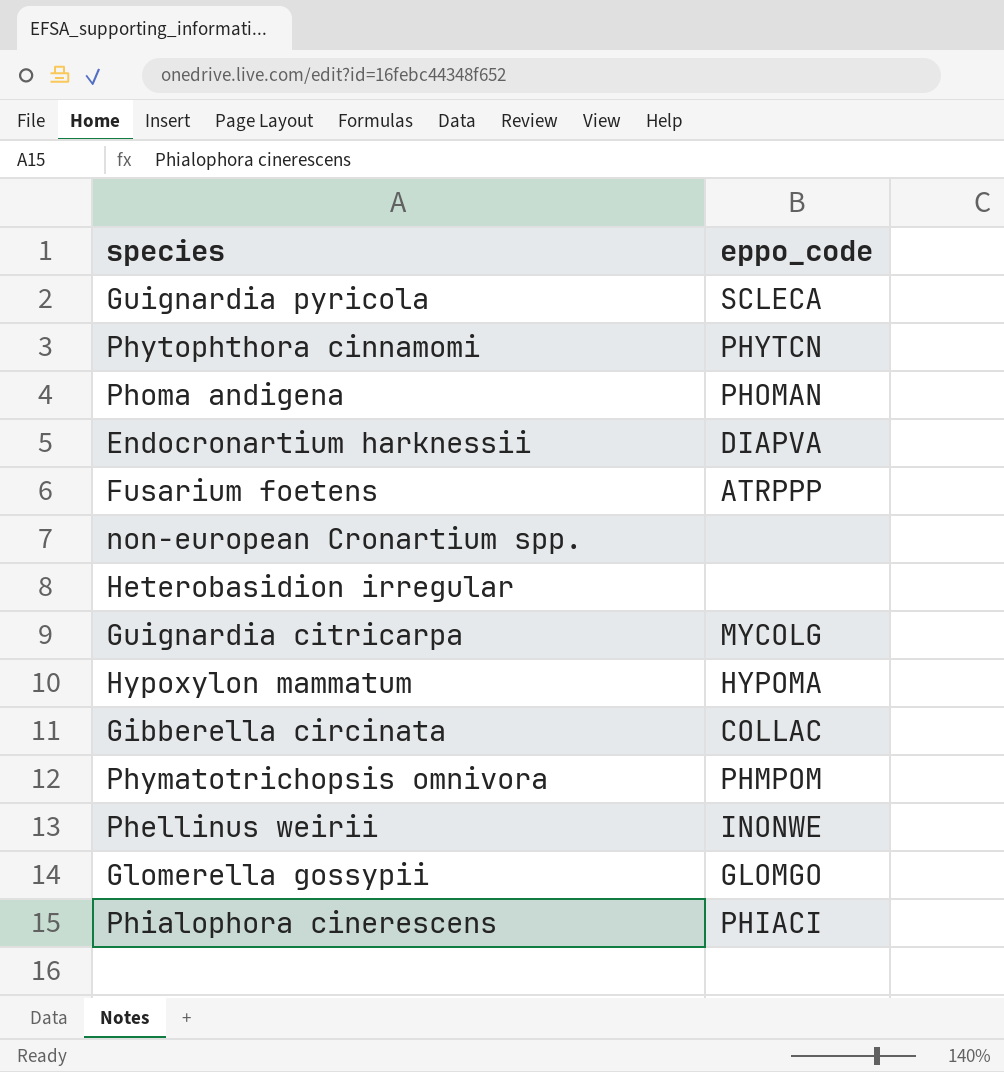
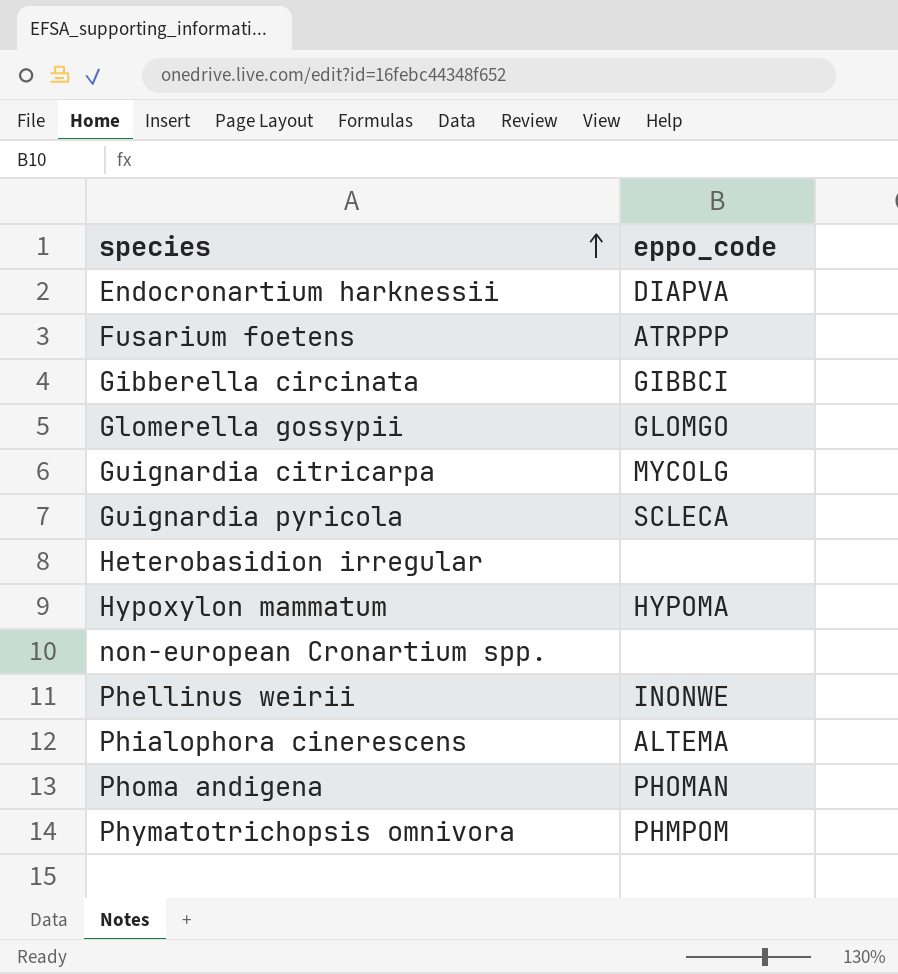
row order: none -> species ascending
row Phytophthora cinnamomi: PHYTCN -> none
Gibberella circinata | eppo_code: COLLAC -> GIBBCI
Phialophora cinerescens | eppo_code: PHIACI -> ALTEMA

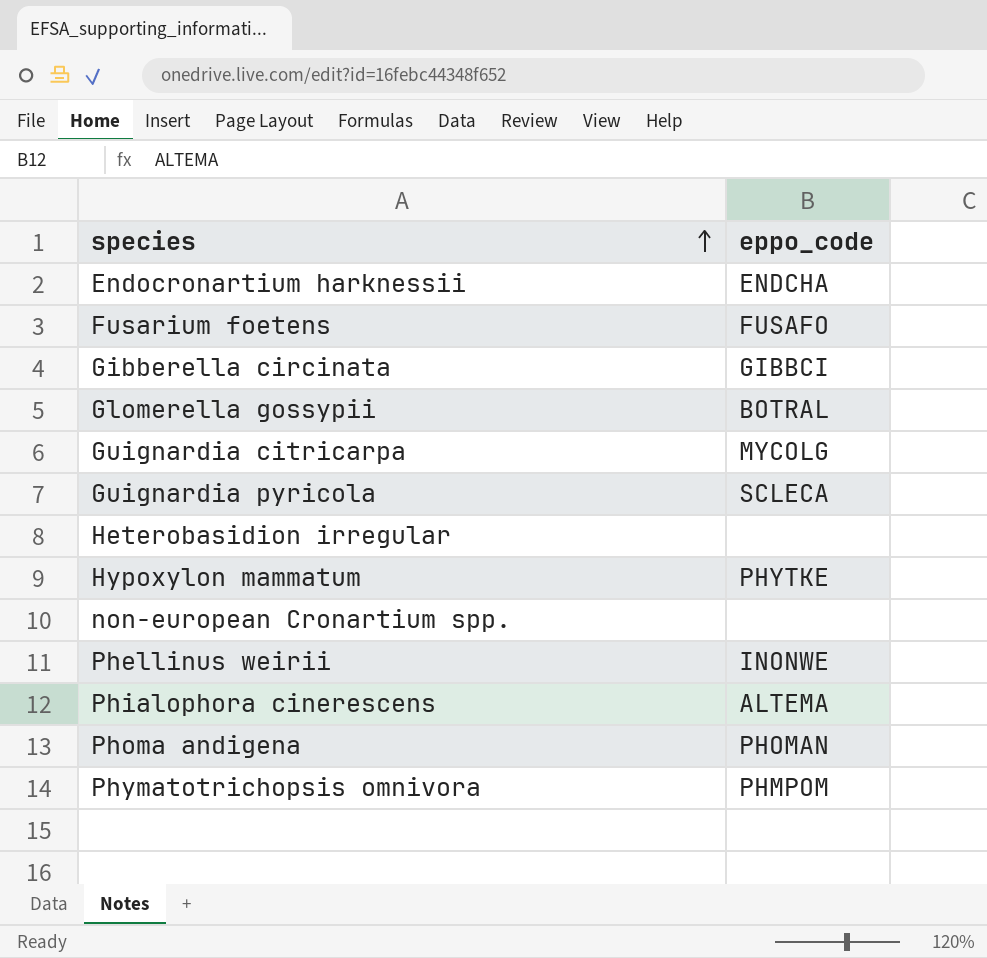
Endocronartium harknessii | eppo_code: DIAPVA -> ENDCHA
Fusarium foetens | eppo_code: ATRPPP -> FUSAFO
Glomerella gossypii | eppo_code: GLOMGO -> BOTRAL
Hypoxylon mammatum | eppo_code: HYPOMA -> PHYTKE

